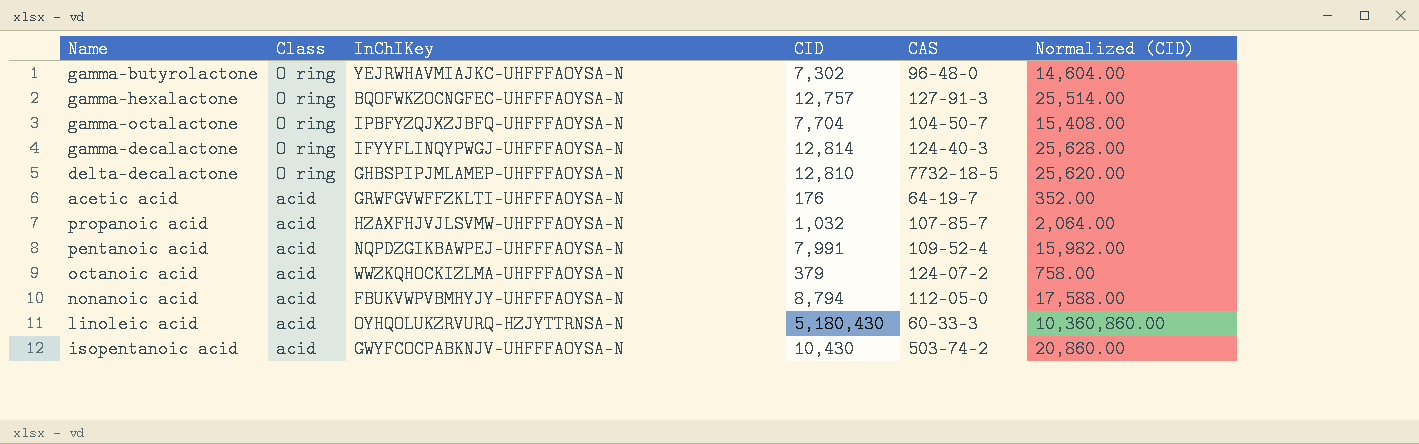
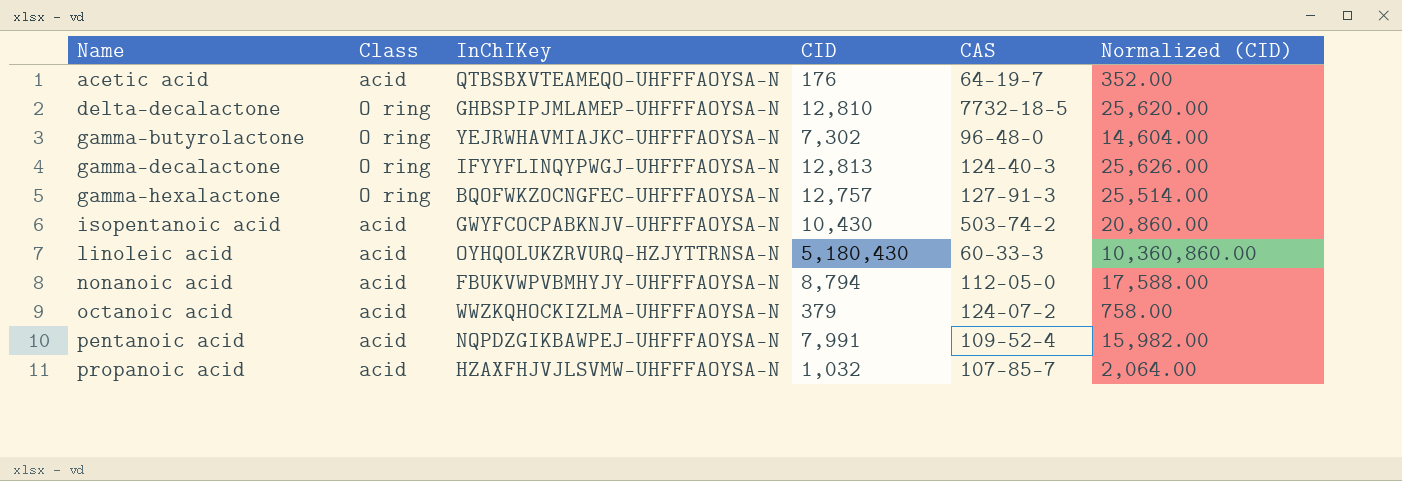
row order: Class descending -> Name ascending
row gamma-octalactone: O ring | IPBFYZQJXZJBFQ-UHFFFAOYSA-N | 7,704 | 104-50-7 | 15,408.00 -> none
acetic acid | InChIKey: GRWFGVWFFZKLTI-UHFFFAOYSA-N -> QTBSBXVTEAMEQO-UHFFFAOYSA-N
gamma-decalactone | CID: 12,814 -> 12,813
gamma-decalactone | Normalized (CID): 25,628.00 -> 25,626.00

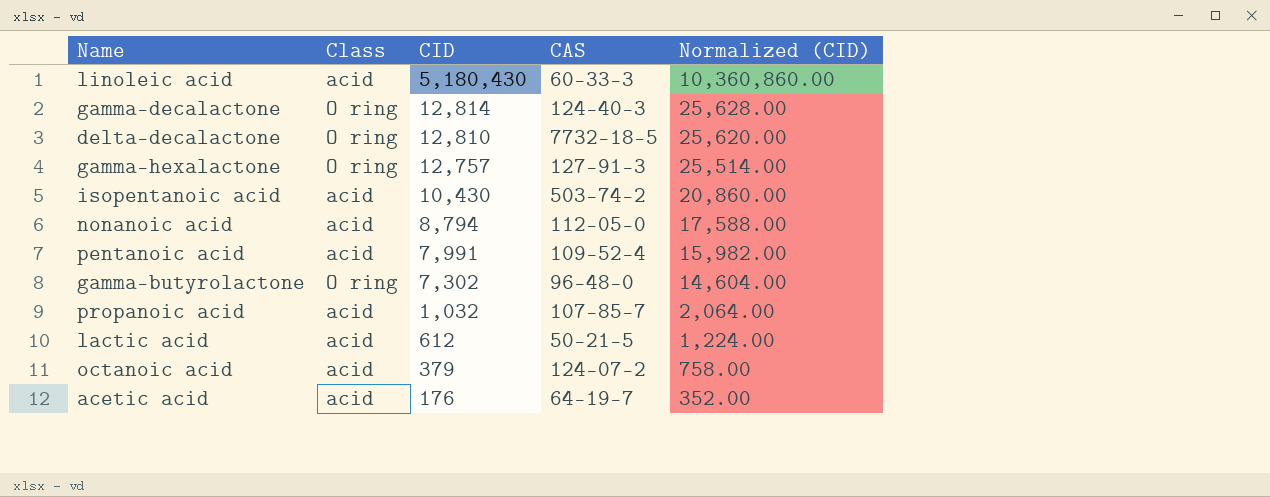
row order: Name ascending -> CID descending
column InChIKey | position: 3 -> none
gamma-decalactone | CID: 12,813 -> 12,814
gamma-decalactone | Normalized (CID): 25,626.00 -> 25,628.00
row lactic acid: none -> acid | 612 | 50-21-5 | 1,224.00

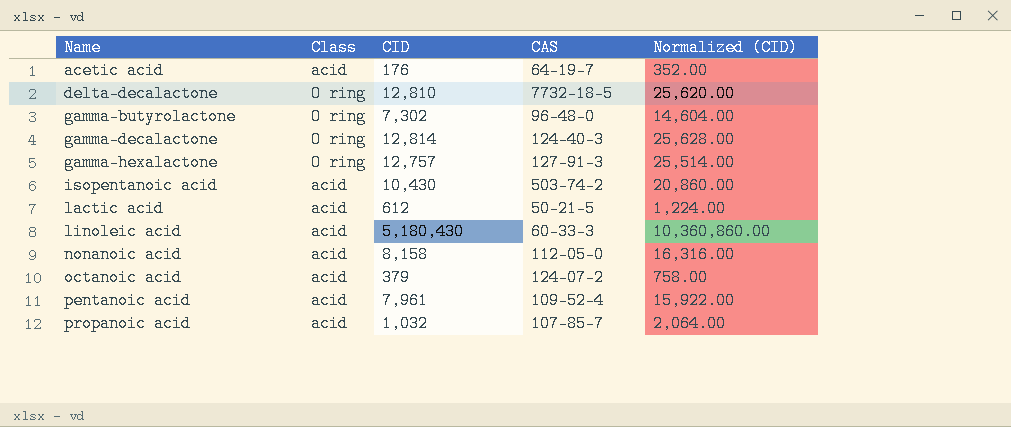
row order: CID descending -> Name ascending
nonanoic acid | CID: 8,794 -> 8,158
nonanoic acid | Normalized (CID): 17,588.00 -> 16,316.00
pentanoic acid | CID: 7,991 -> 7,961
pentanoic acid | Normalized (CID): 15,982.00 -> 15,922.00

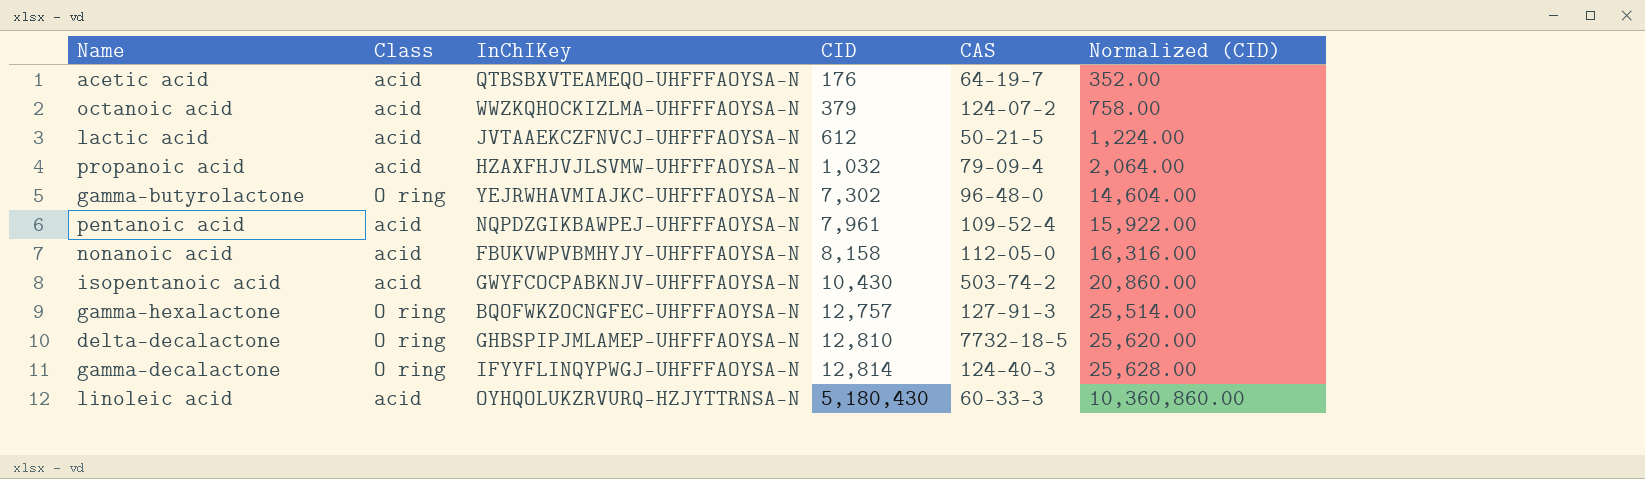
row order: Name ascending -> CID ascending
column InChIKey | position: none -> 3
propanoic acid | CAS: 107-85-7 -> 79-09-4

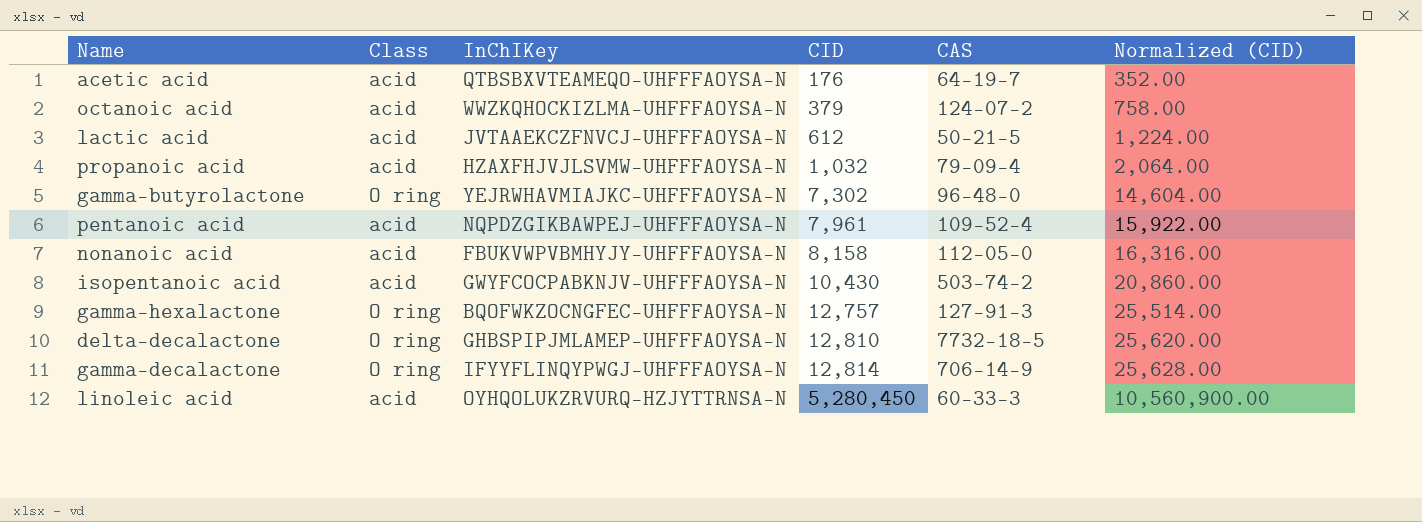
gamma-decalactone | CAS: 124-40-3 -> 706-14-9
linoleic acid | CID: 5,180,430 -> 5,280,450
linoleic acid | Normalized (CID): 10,360,860.00 -> 10,560,900.00

